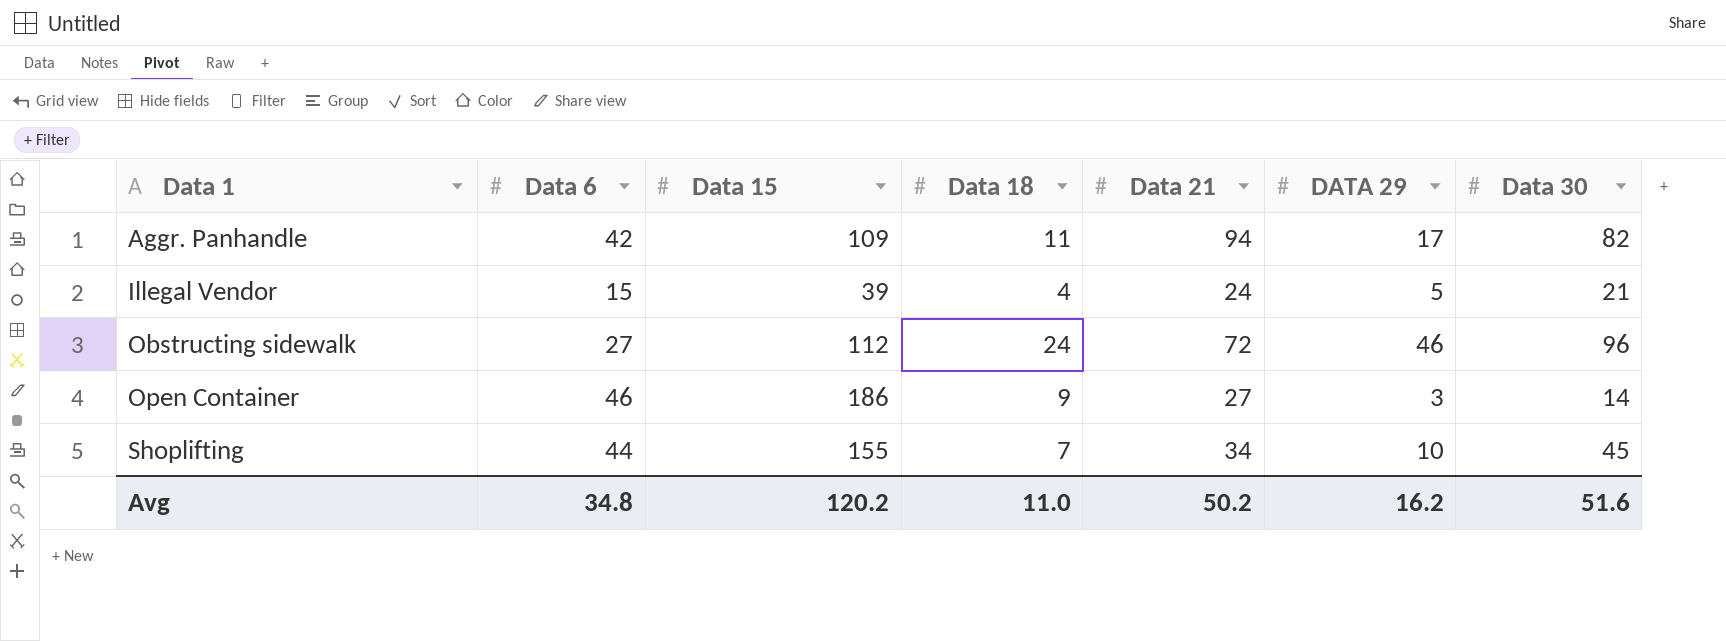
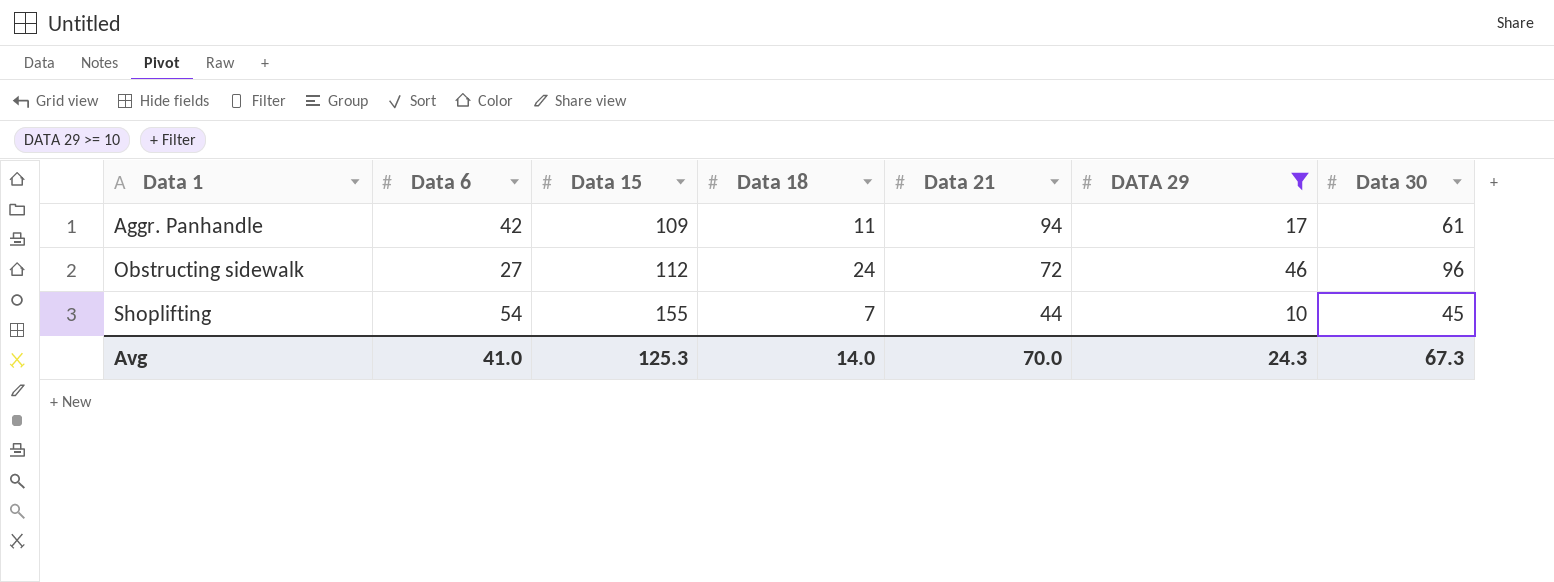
filter: none -> DATA 29 >= 10
Aggr. Panhandle | Data 30: 82 -> 61
Shoplifting | Data 6: 44 -> 54
Shoplifting | Data 21: 34 -> 44
Avg | Data 6: 34.8 -> 41.0
Avg | Data 15: 120.2 -> 125.3
Avg | Data 18: 11.0 -> 14.0
Avg | Data 21: 50.2 -> 70.0
Avg | DATA 29: 16.2 -> 24.3
Avg | Data 30: 51.6 -> 67.3

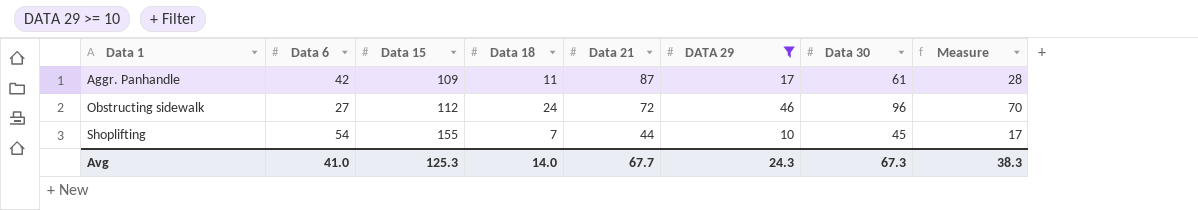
column Measure | formula: none -> [Data 18] + [DATA 29]
Aggr. Panhandle | Data 21: 94 -> 87
Avg | Data 21: 70.0 -> 67.7

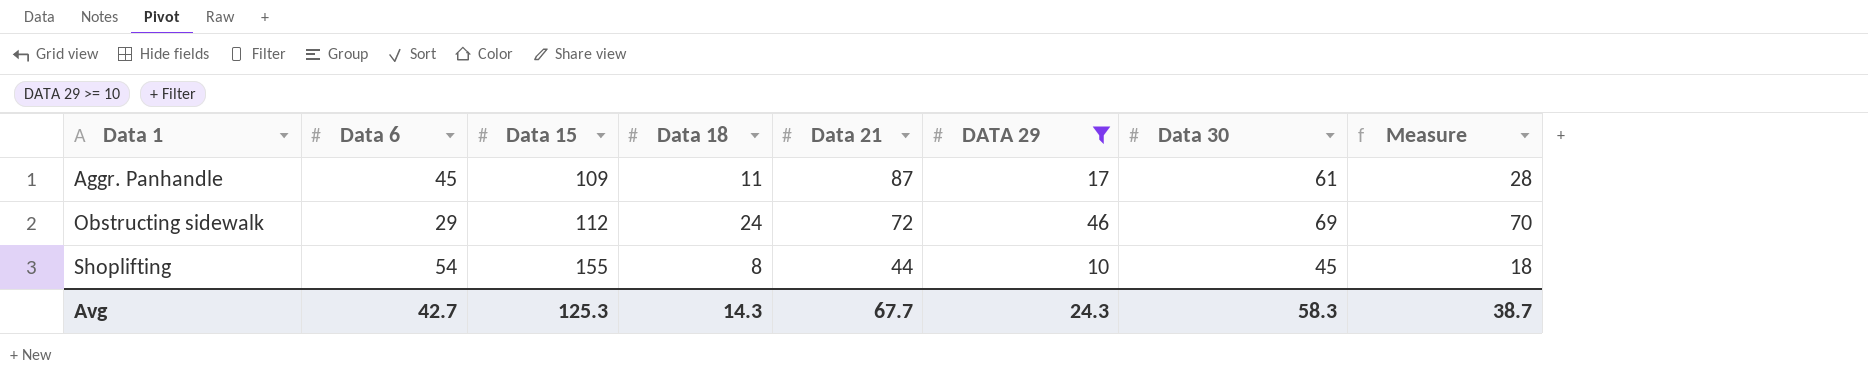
Aggr. Panhandle | Data 6: 42 -> 45
Obstructing sidewalk | Data 6: 27 -> 29
Obstructing sidewalk | Data 30: 96 -> 69
Shoplifting | Data 18: 7 -> 8
Shoplifting | Measure: 17 -> 18
Avg | Data 6: 41.0 -> 42.7
Avg | Data 18: 14.0 -> 14.3
Avg | Data 30: 67.3 -> 58.3
Avg | Measure: 38.3 -> 38.7

